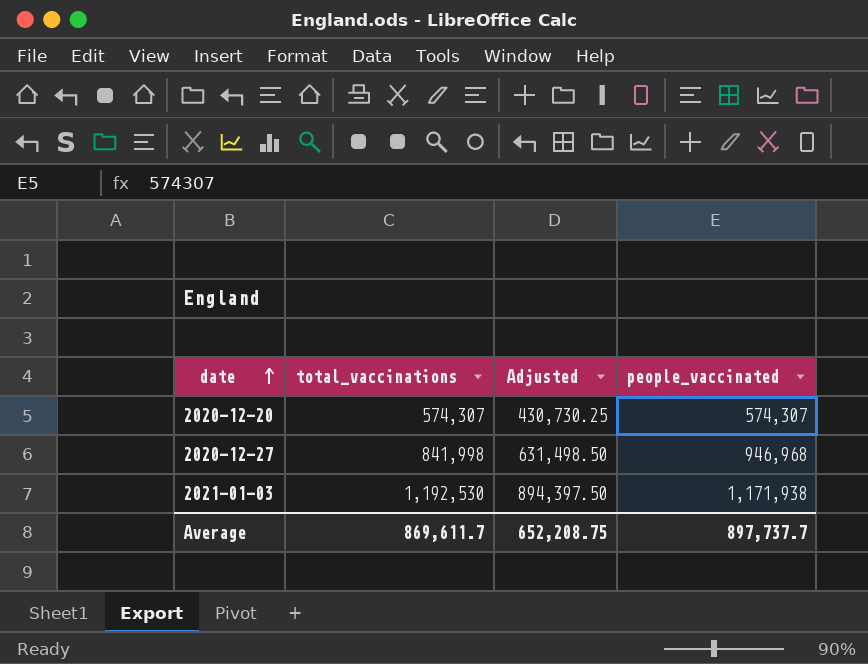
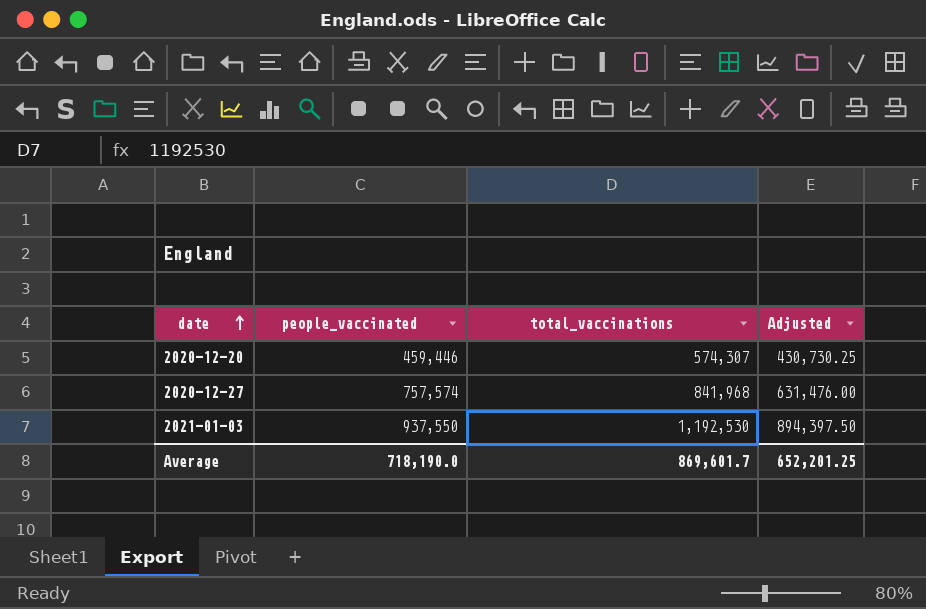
column people_vaccinated | position: 4 -> 2
2020-12-20 | people_vaccinated: 574,307 -> 459,446
2020-12-27 | people_vaccinated: 946,968 -> 757,574
2020-12-27 | total_vaccinations: 841,998 -> 841,968
2020-12-27 | Adjusted: 631,498.50 -> 631,476.00
2021-01-03 | people_vaccinated: 1,171,938 -> 937,550
Average | people_vaccinated: 897,737.7 -> 718,190.0
Average | total_vaccinations: 869,611.7 -> 869,601.7
Average | Adjusted: 652,208.75 -> 652,201.25

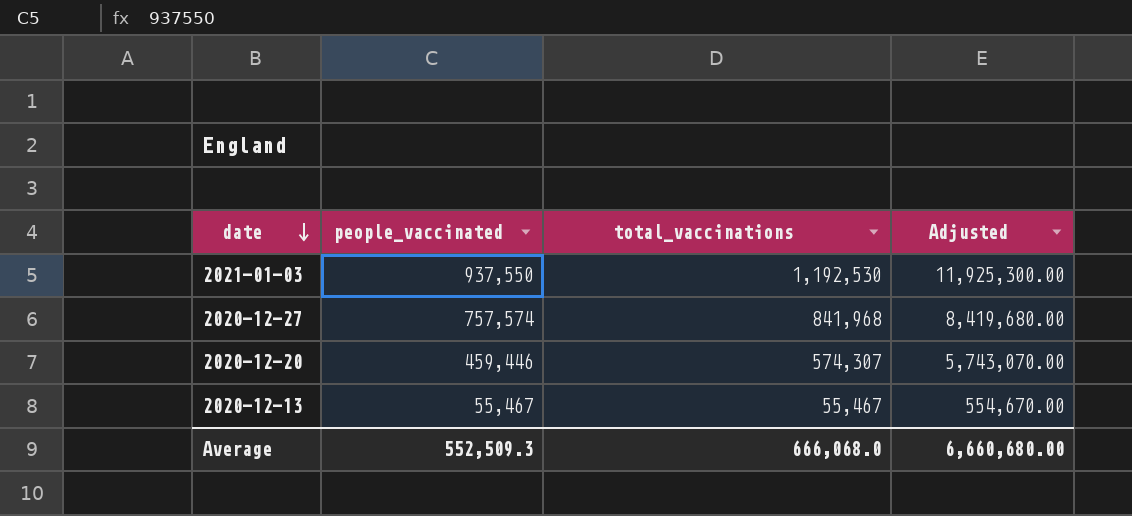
row order: date ascending -> date descending
column Adjusted | formula: [total_vaccinations] * 0.75 -> [total_vaccinations] * 10
row 2020-12-13: none -> 55,467 | 55,467 | 554,670.00
Average | people_vaccinated: 718,190.0 -> 552,509.3
Average | total_vaccinations: 869,601.7 -> 666,068.0
Average | Adjusted: 652,201.25 -> 6,660,680.00

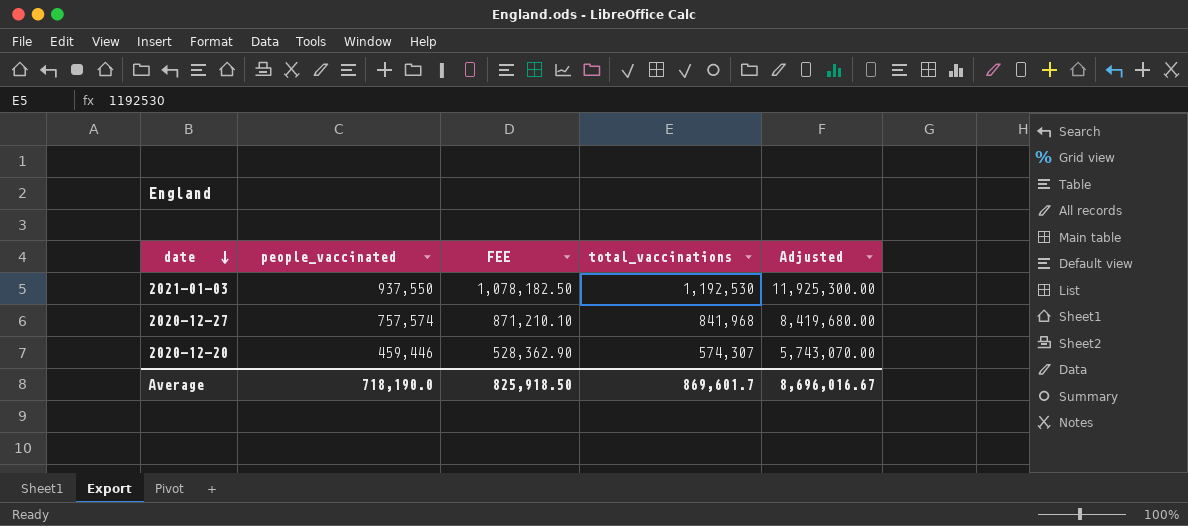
column FEE | formula: none -> [people_vaccinated] * 1.15
row 2020-12-13: 55,467 | 55,467 | 554,670.00 -> none
Average | people_vaccinated: 552,509.3 -> 718,190.0
Average | total_vaccinations: 666,068.0 -> 869,601.7
Average | Adjusted: 6,660,680.00 -> 8,696,016.67

